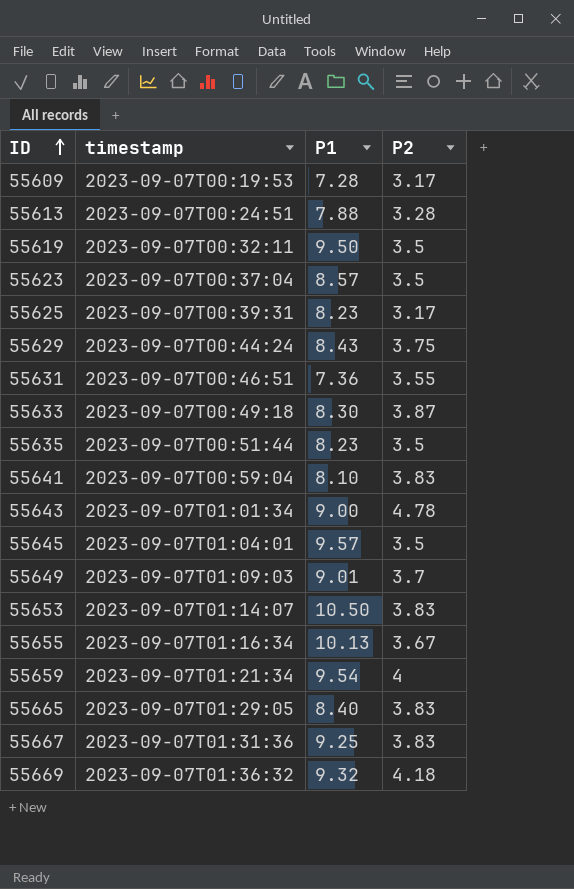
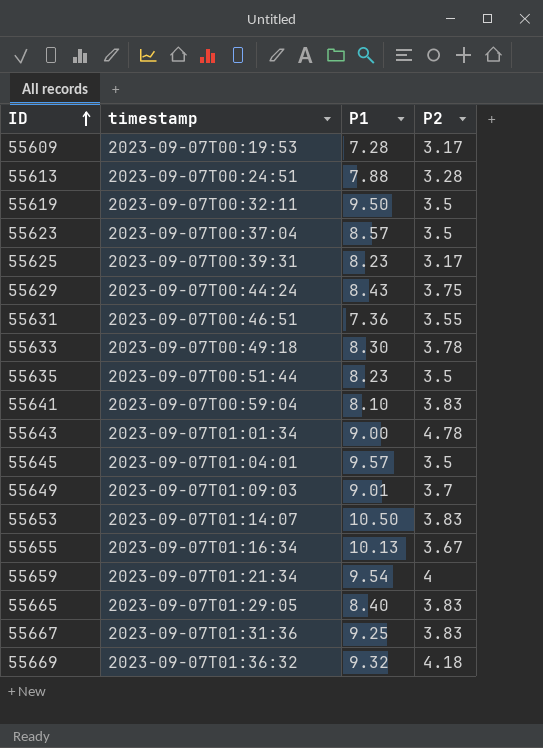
55633 | P2: 3.87 -> 3.78

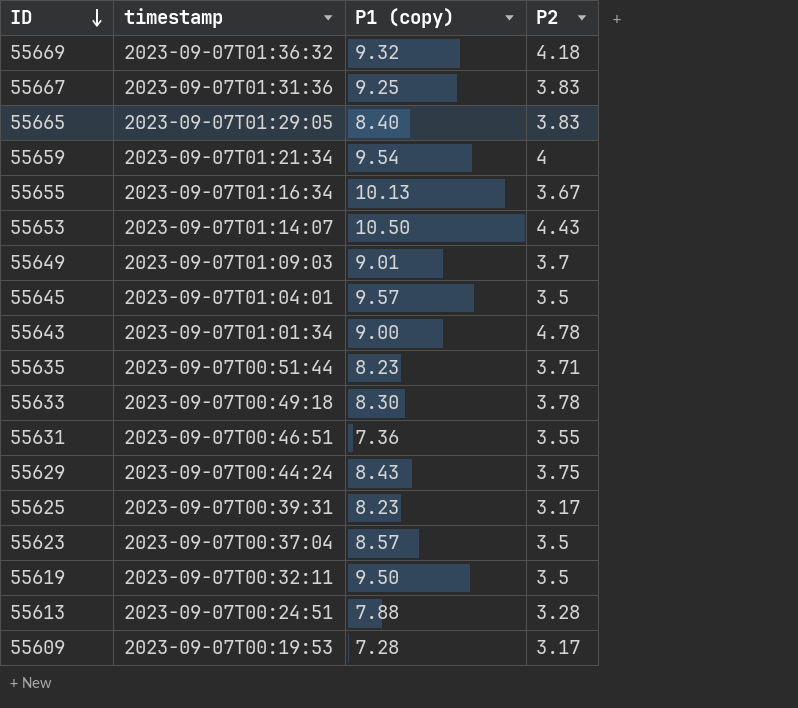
row order: ID ascending -> ID descending
column name: P1 -> P1 (copy)
row 55641: 2023-09-07T00:59:04 | 8.10 | 3.83 -> none
55653 | P2: 3.83 -> 4.43
55635 | P2: 3.5 -> 3.71

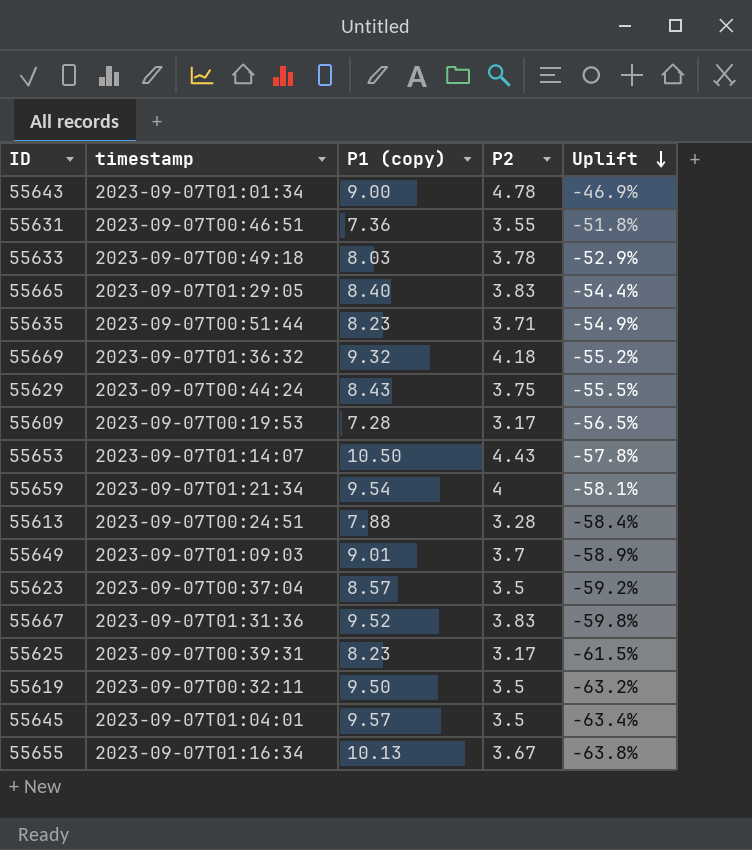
row order: ID descending -> Uplift descending
column Uplift | formula: none -> ([P2] - [P1 (copy)]) / [P1 (copy)]
55633 | P1 (copy): 8.30 -> 8.03
55667 | P1 (copy): 9.25 -> 9.52

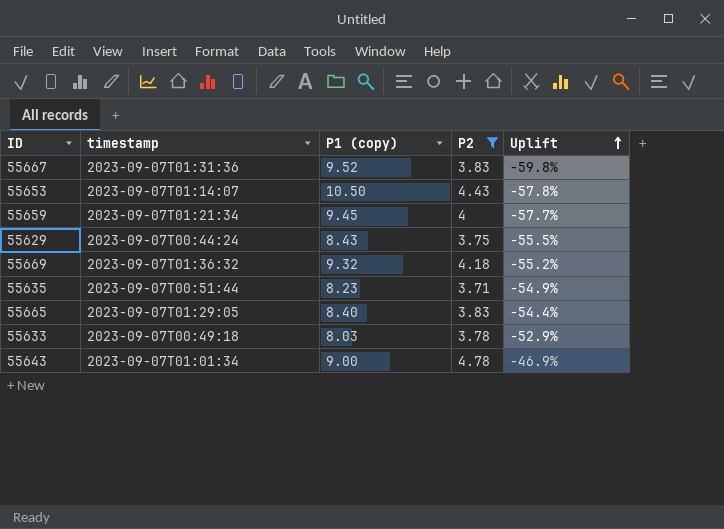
filter: none -> P2 >= 3.71
row order: Uplift descending -> Uplift ascending
55659 | P1 (copy): 9.54 -> 9.45
55659 | Uplift: -58.1% -> -57.7%

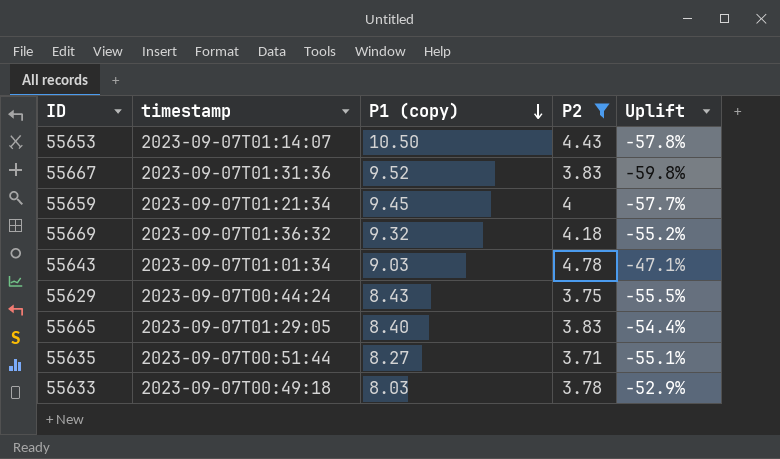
row order: Uplift ascending -> P1 (copy) descending
55643 | P1 (copy): 9.00 -> 9.03
55643 | Uplift: -46.9% -> -47.1%
55635 | P1 (copy): 8.23 -> 8.27
55635 | Uplift: -54.9% -> -55.1%

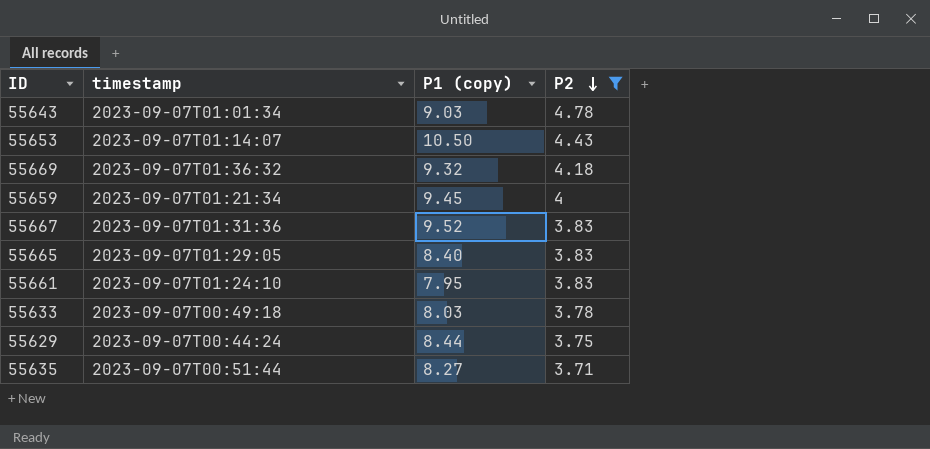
row order: P1 (copy) descending -> P2 descending
column Uplift | formula: ([P2] - [P1 (copy)]) / [P1 (copy)] -> none
row 55661: none -> 2023-09-07T01:24:10 | 7.95 | 3.83
55629 | P1 (copy): 8.43 -> 8.44

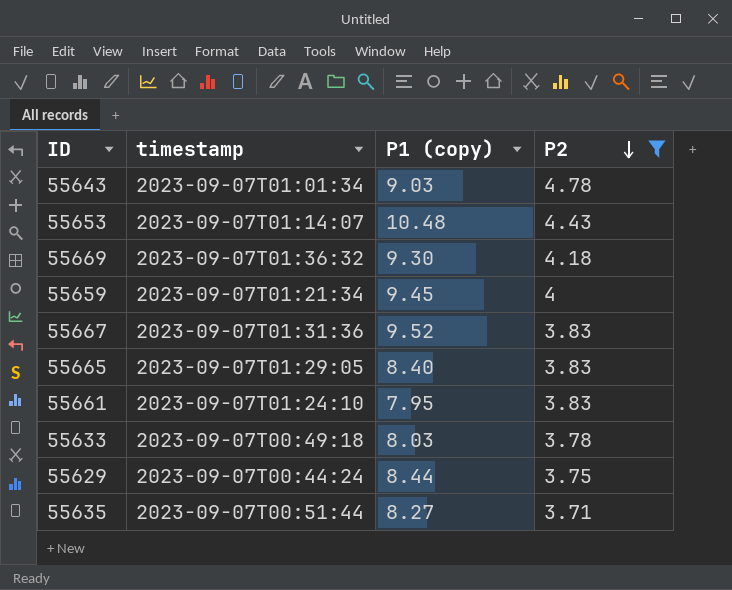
55653 | P1 (copy): 10.50 -> 10.48
55669 | P1 (copy): 9.32 -> 9.30

